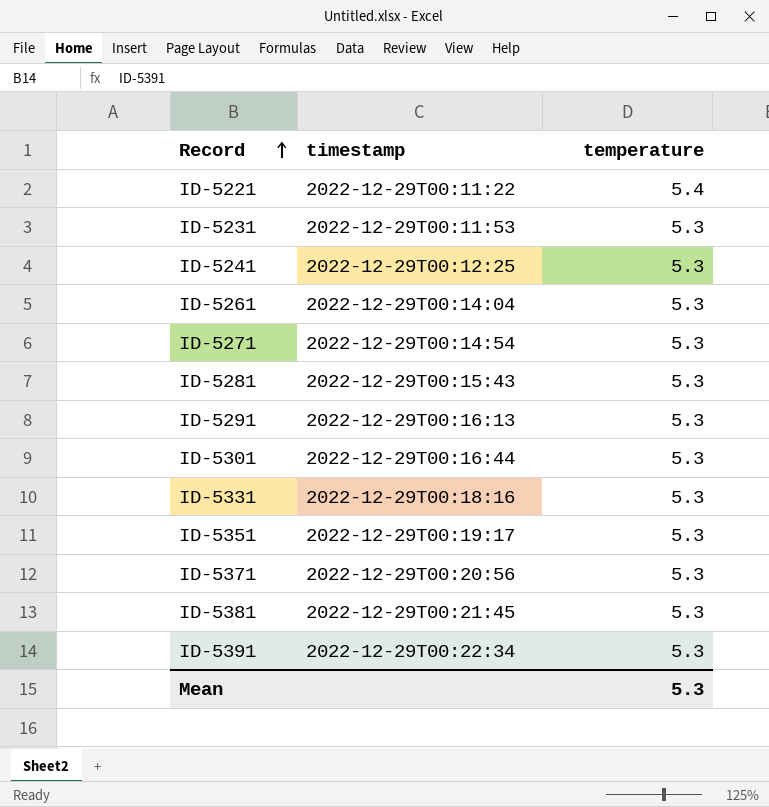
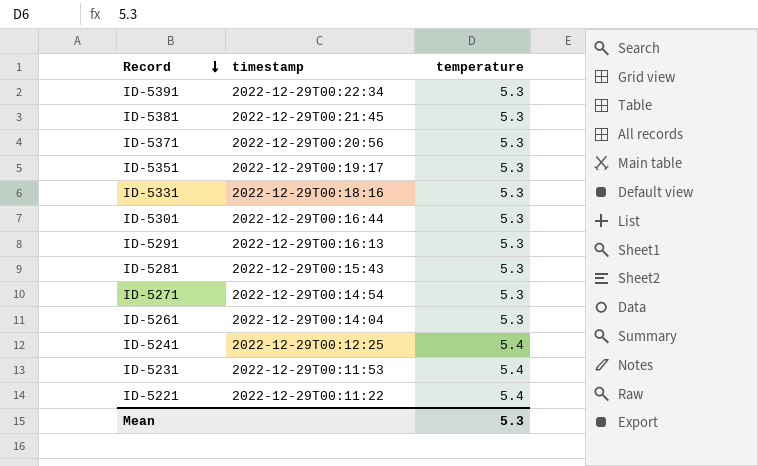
row order: Record ascending -> Record descending
ID-5241 | temperature: 5.3 -> 5.4
ID-5231 | temperature: 5.3 -> 5.4

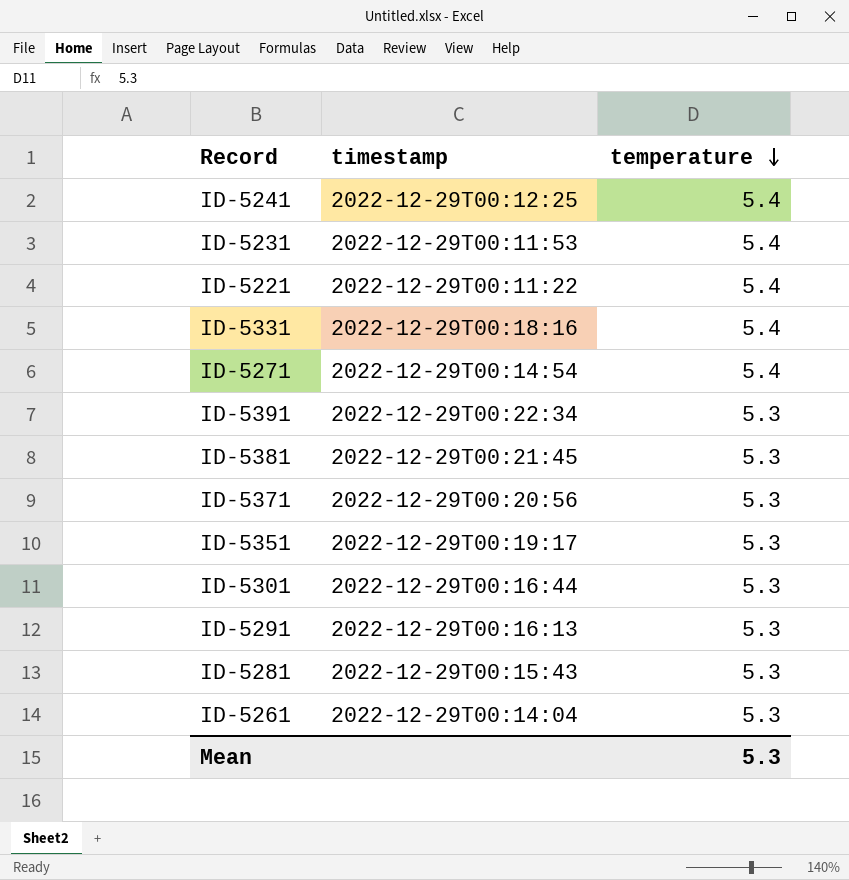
row order: Record descending -> temperature descending
ID-5331 | temperature: 5.3 -> 5.4
ID-5271 | temperature: 5.3 -> 5.4

